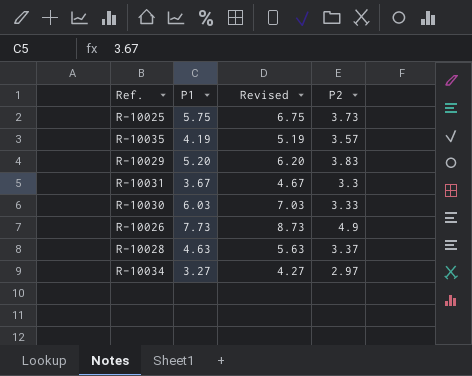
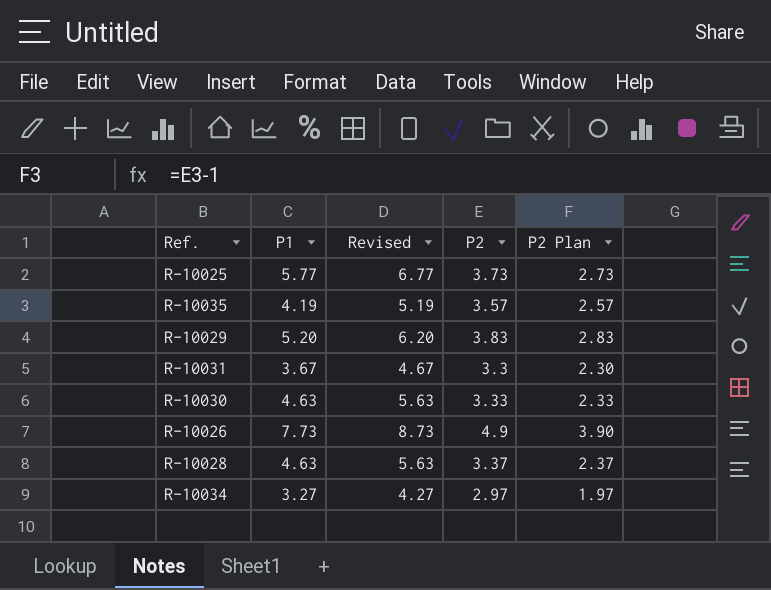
column P2 Plan | formula: none -> [P2] - 1
R-10025 | P1: 5.75 -> 5.77
R-10025 | Revised: 6.75 -> 6.77
R-10030 | P1: 6.03 -> 4.63
R-10030 | Revised: 7.03 -> 5.63

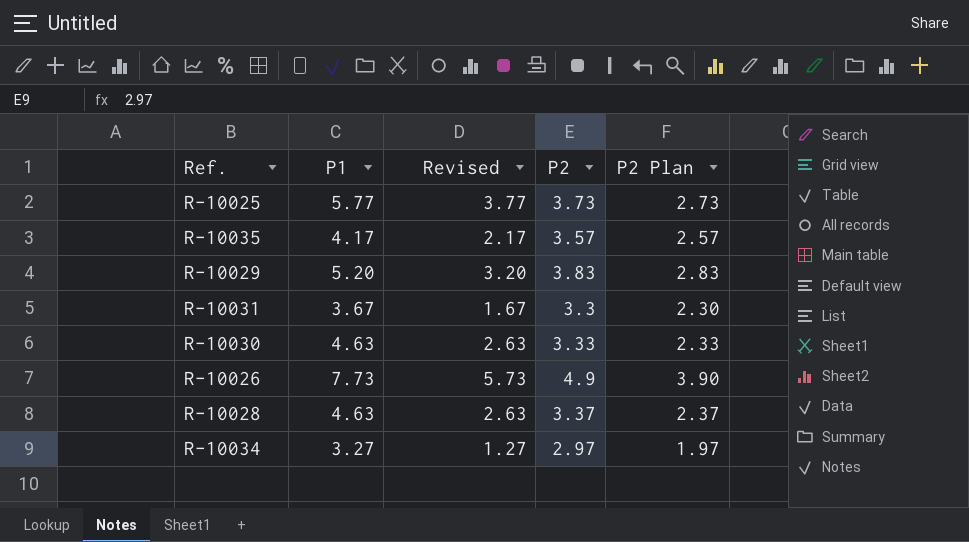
column Revised | formula: [P1] + 1 -> [P1] - 2
R-10035 | P1: 4.19 -> 4.17

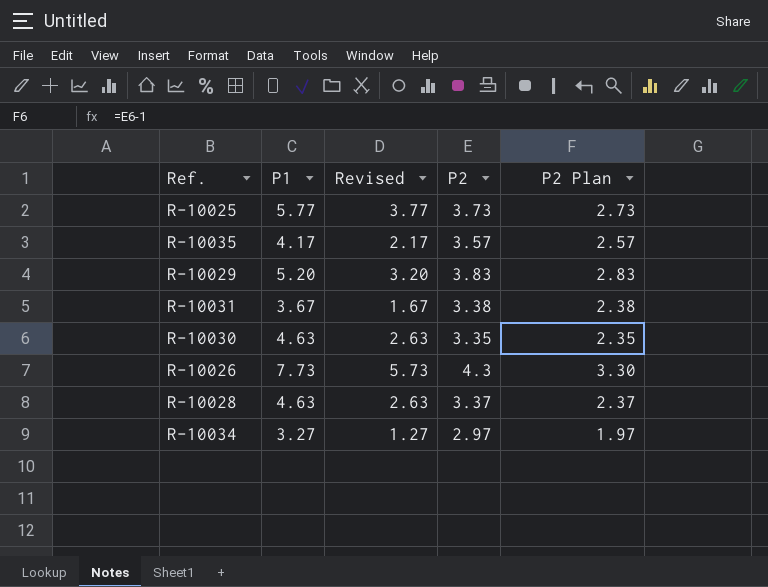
R-10031 | P2: 3.3 -> 3.38
R-10031 | P2 Plan: 2.30 -> 2.38
R-10030 | P2: 3.33 -> 3.35
R-10030 | P2 Plan: 2.33 -> 2.35
R-10026 | P2: 4.9 -> 4.3
R-10026 | P2 Plan: 3.90 -> 3.30

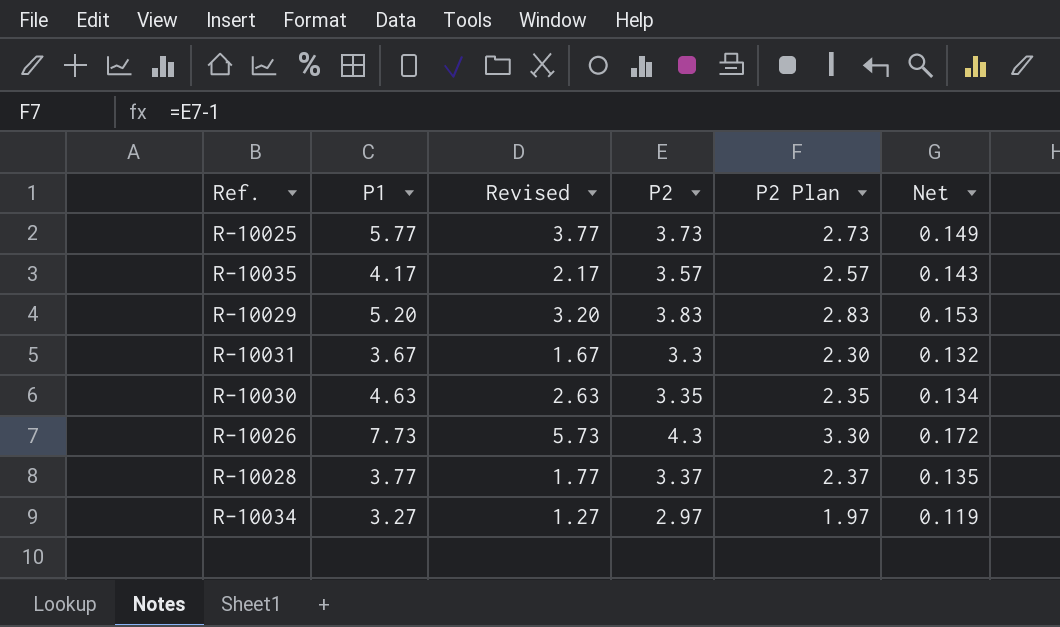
column Net | formula: none -> [P2] * 0.04
R-10031 | P2: 3.38 -> 3.3
R-10031 | P2 Plan: 2.38 -> 2.30
R-10028 | P1: 4.63 -> 3.77
R-10028 | Revised: 2.63 -> 1.77

